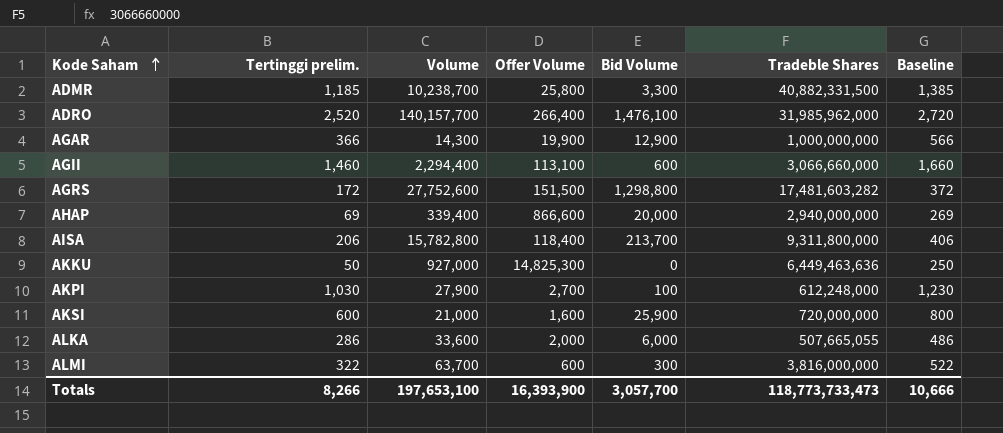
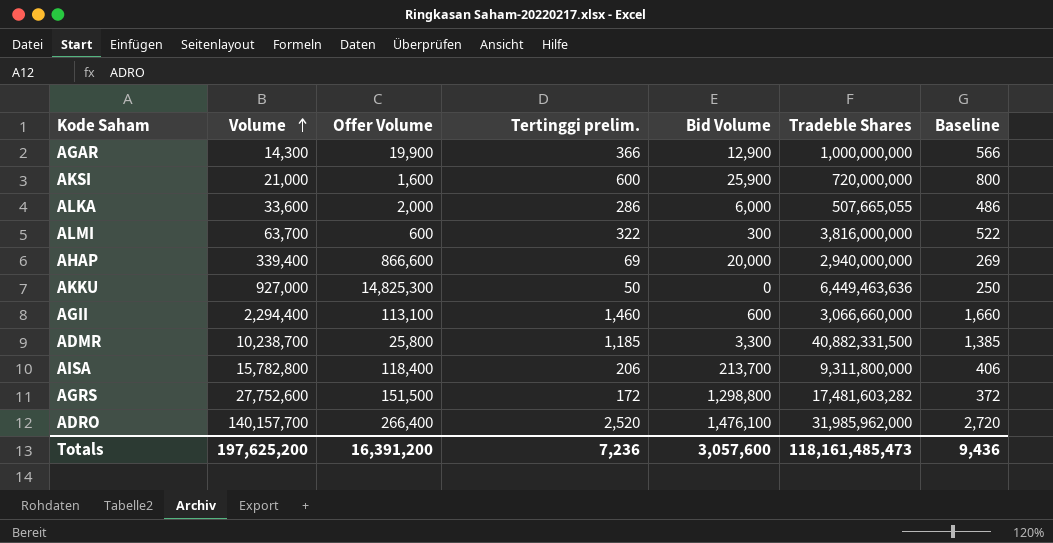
row order: Kode Saham ascending -> Volume ascending
column Tertinggi prelim. | position: 2 -> 4
row AKPI: 1,030 | 27,900 | 2,700 | 100 | 612,248,000 | 1,230 -> none
Totals | Volume: 197,653,100 -> 197,625,200
Totals | Offer Volume: 16,393,900 -> 16,391,200
Totals | Tertinggi prelim.: 8,266 -> 7,236
Totals | Bid Volume: 3,057,700 -> 3,057,600
Totals | Tradeble Shares: 118,773,733,473 -> 118,161,485,473
Totals | Baseline: 10,666 -> 9,436

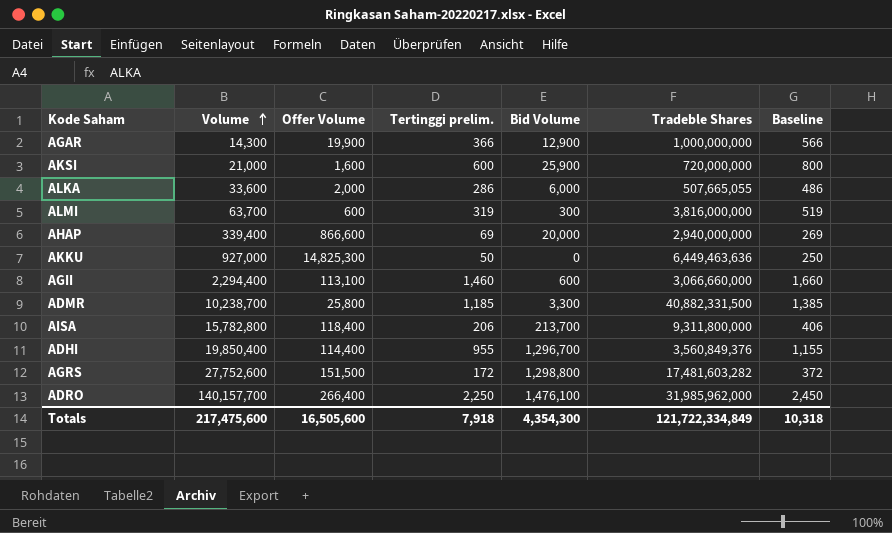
ALMI | Tertinggi prelim.: 322 -> 319
ALMI | Baseline: 522 -> 519
row ADHI: none -> 19,850,400 | 114,400 | 955 | 1,296,700 | 3,560,849,376 | 1,155
ADRO | Tertinggi prelim.: 2,520 -> 2,250
ADRO | Baseline: 2,720 -> 2,450
Totals | Volume: 197,625,200 -> 217,475,600
Totals | Offer Volume: 16,391,200 -> 16,505,600
Totals | Tertinggi prelim.: 7,236 -> 7,918
Totals | Bid Volume: 3,057,600 -> 4,354,300
Totals | Tradeble Shares: 118,161,485,473 -> 121,722,334,849
Totals | Baseline: 9,436 -> 10,318

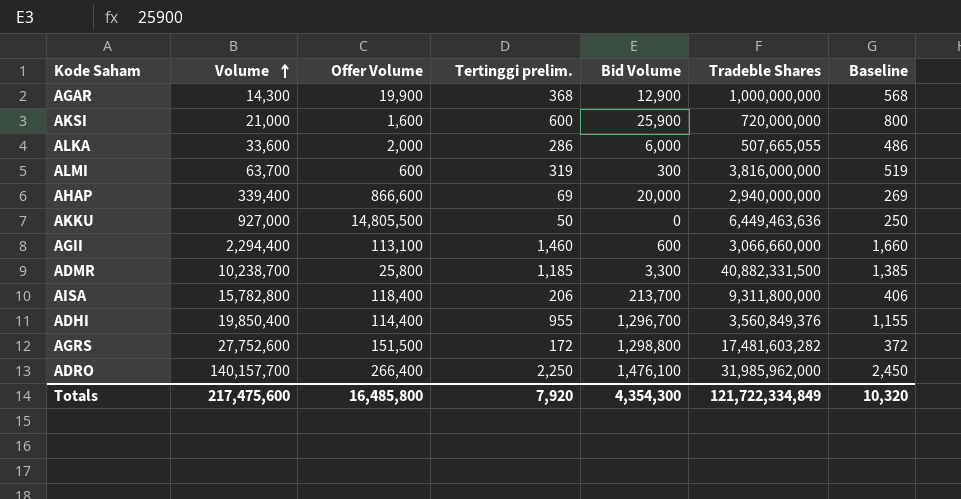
AGAR | Tertinggi prelim.: 366 -> 368
AGAR | Baseline: 566 -> 568
AKKU | Offer Volume: 14,825,300 -> 14,805,500
Totals | Offer Volume: 16,505,600 -> 16,485,800
Totals | Tertinggi prelim.: 7,918 -> 7,920
Totals | Baseline: 10,318 -> 10,320

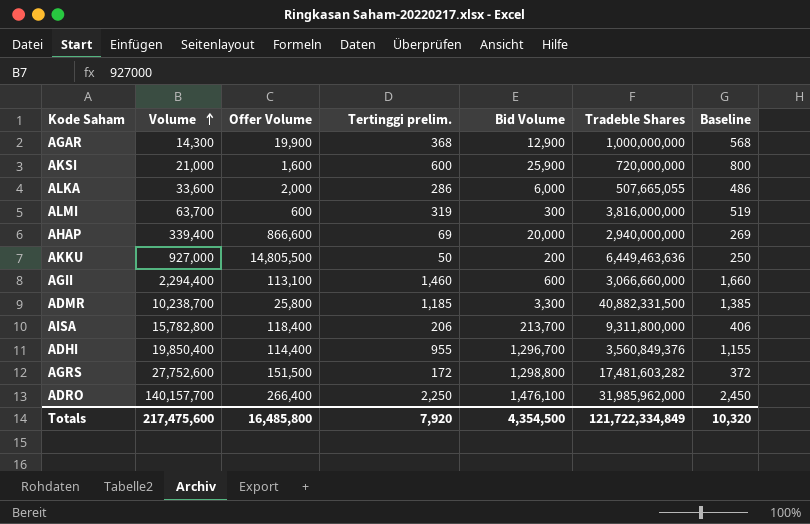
AKKU | Bid Volume: 0 -> 200
Totals | Bid Volume: 4,354,300 -> 4,354,500

